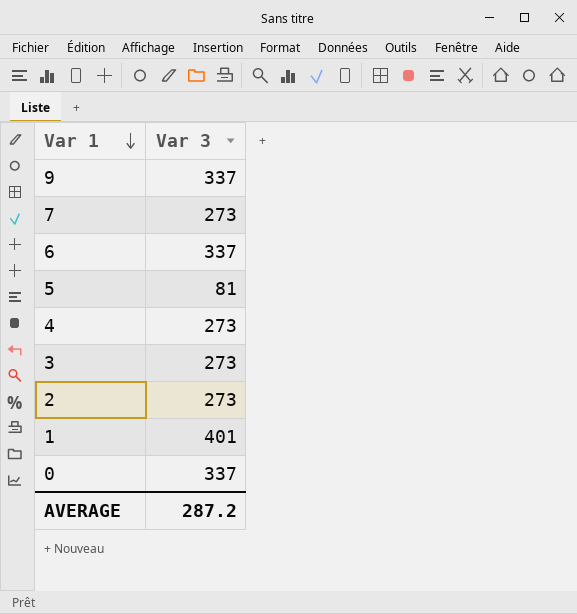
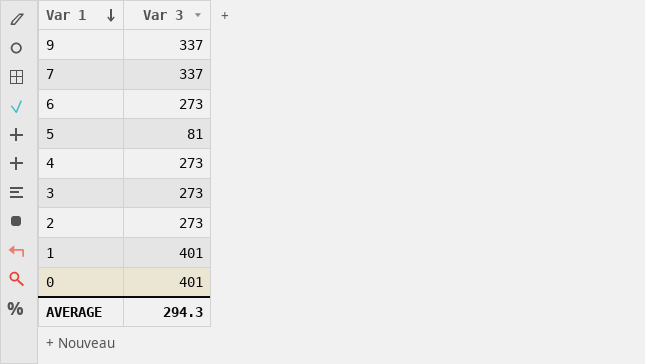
7 | Var 3: 273 -> 337
6 | Var 3: 337 -> 273
0 | Var 3: 337 -> 401
AVERAGE | Var 3: 287.2 -> 294.3

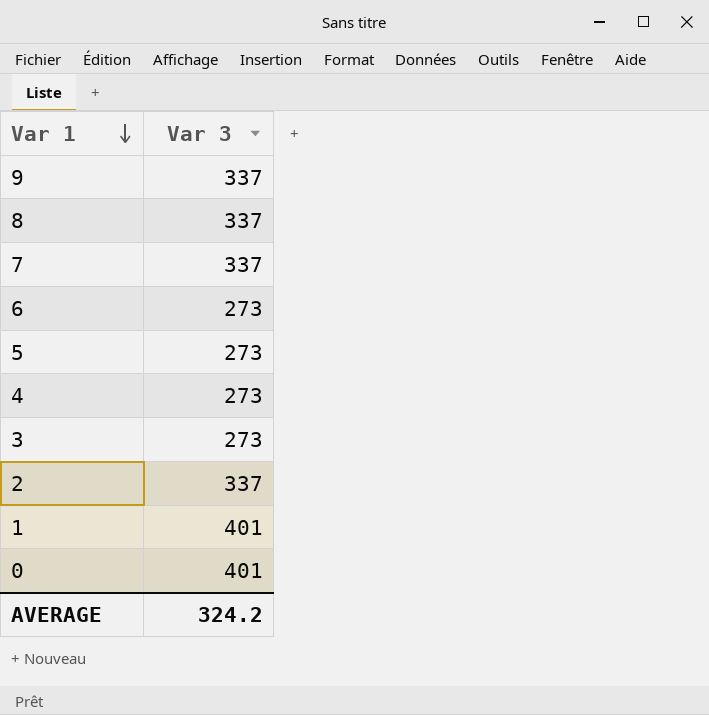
row 8: none -> 337
5 | Var 3: 81 -> 273
2 | Var 3: 273 -> 337
AVERAGE | Var 3: 294.3 -> 324.2

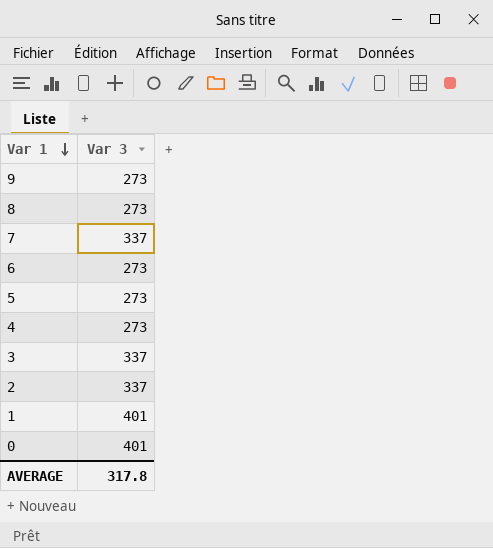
9 | Var 3: 337 -> 273
8 | Var 3: 337 -> 273
3 | Var 3: 273 -> 337
AVERAGE | Var 3: 324.2 -> 317.8

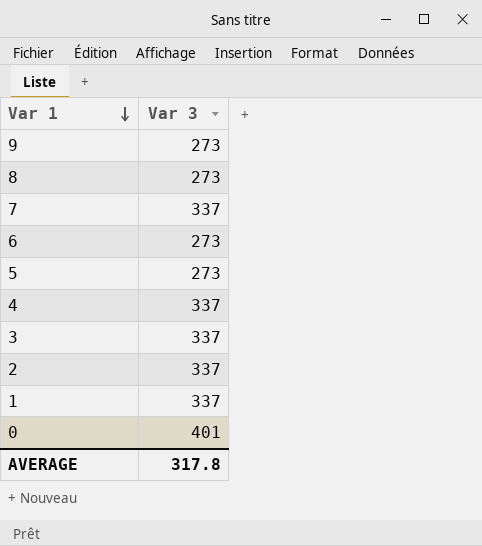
4 | Var 3: 273 -> 337
1 | Var 3: 401 -> 337

